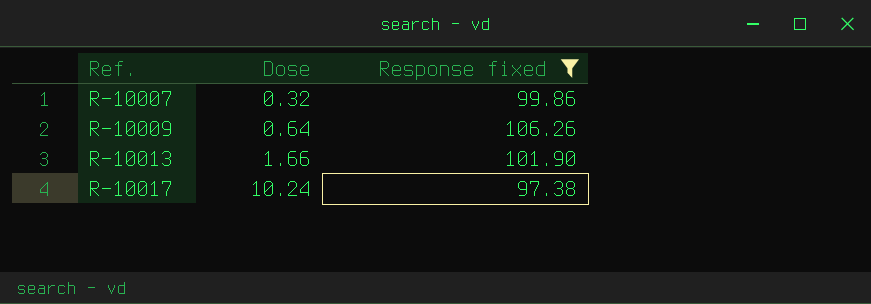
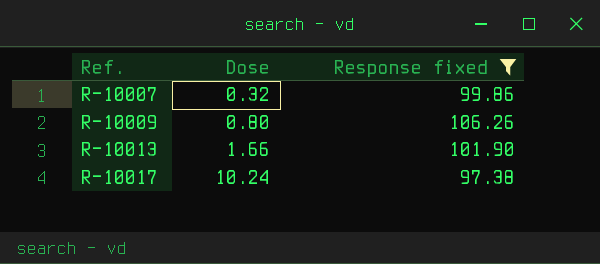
R-10009 | Dose: 0.64 -> 0.80

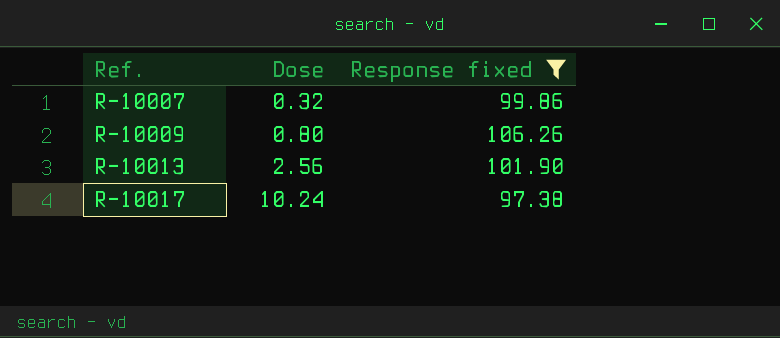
R-10013 | Dose: 1.66 -> 2.56

